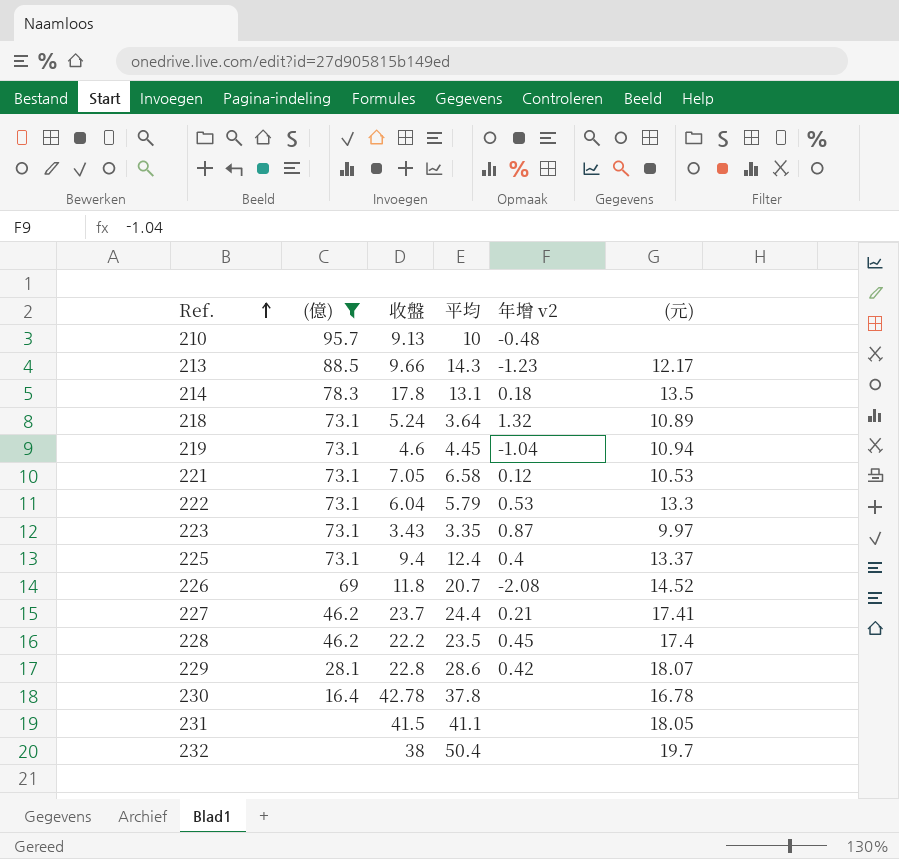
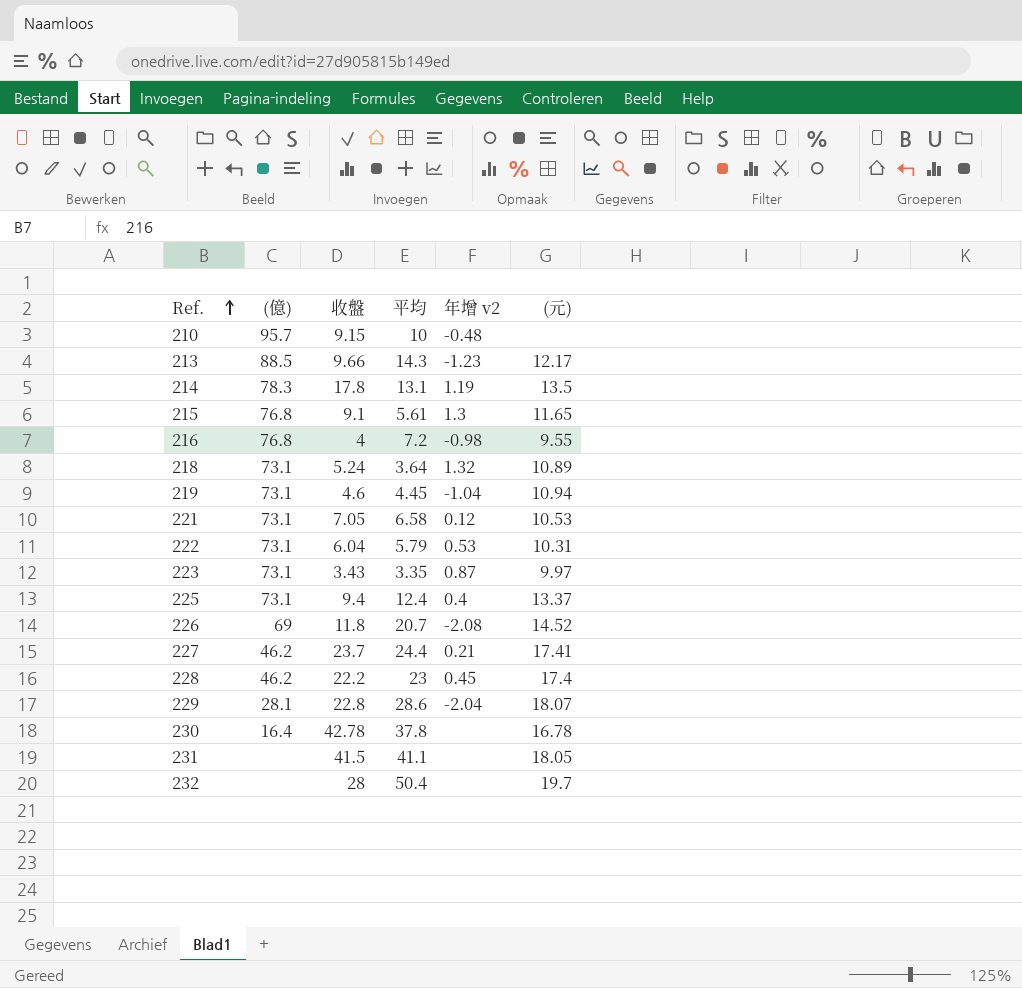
filter: (億) != 76.8 -> none
210 | 收盤: 9.13 -> 9.15
214 | 年增 v2: 0.18 -> 1.19
222 | (元): 13.3 -> 10.31
228 | 平均: 23.5 -> 23
229 | 年增 v2: 0.42 -> -2.04
232 | 收盤: 38 -> 28

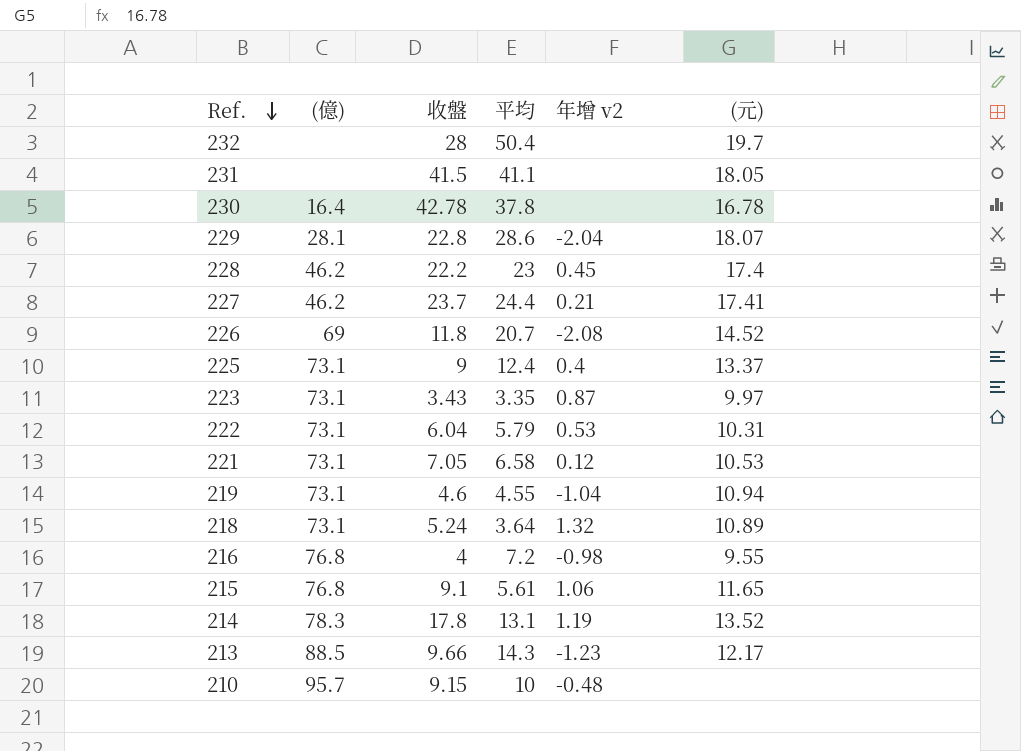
row order: Ref. ascending -> Ref. descending
225 | 收盤: 9.4 -> 9
219 | 平均: 4.45 -> 4.55
215 | 年增 v2: 1.3 -> 1.06
214 | (元): 13.5 -> 13.52

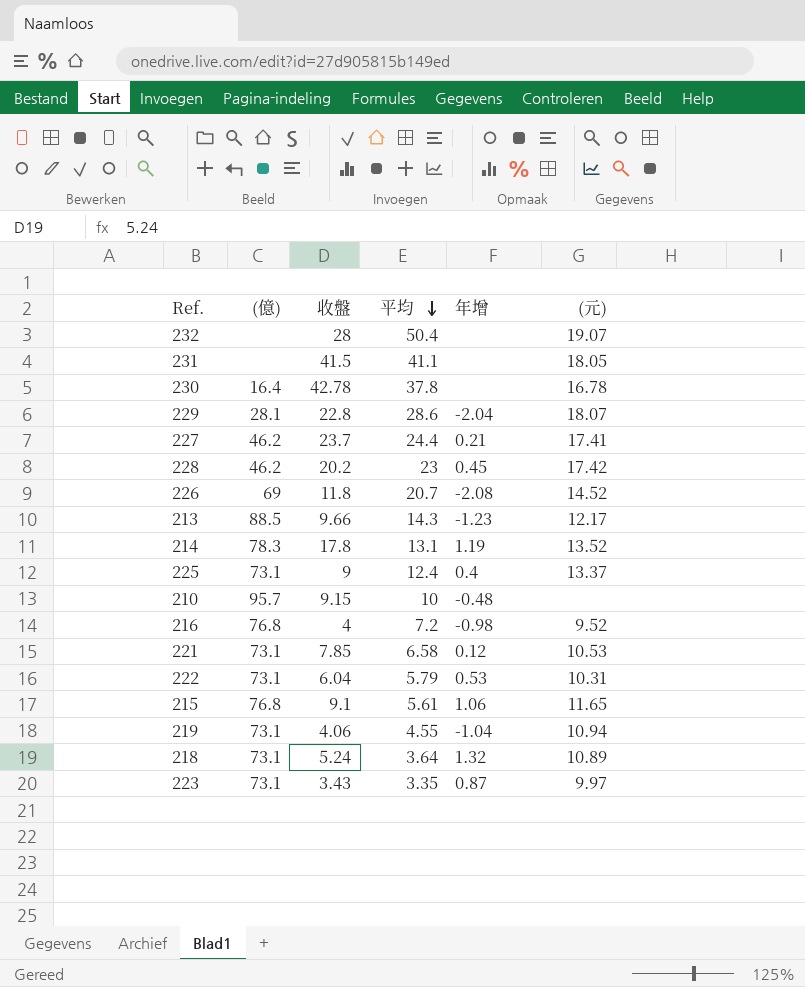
row order: Ref. descending -> 平均 descending
column name: 年增 v2 -> 年增
232 | (元): 19.7 -> 19.07
228 | 收盤: 22.2 -> 20.2
228 | (元): 17.4 -> 17.42
216 | (元): 9.55 -> 9.52
221 | 收盤: 7.05 -> 7.85
219 | 收盤: 4.6 -> 4.06

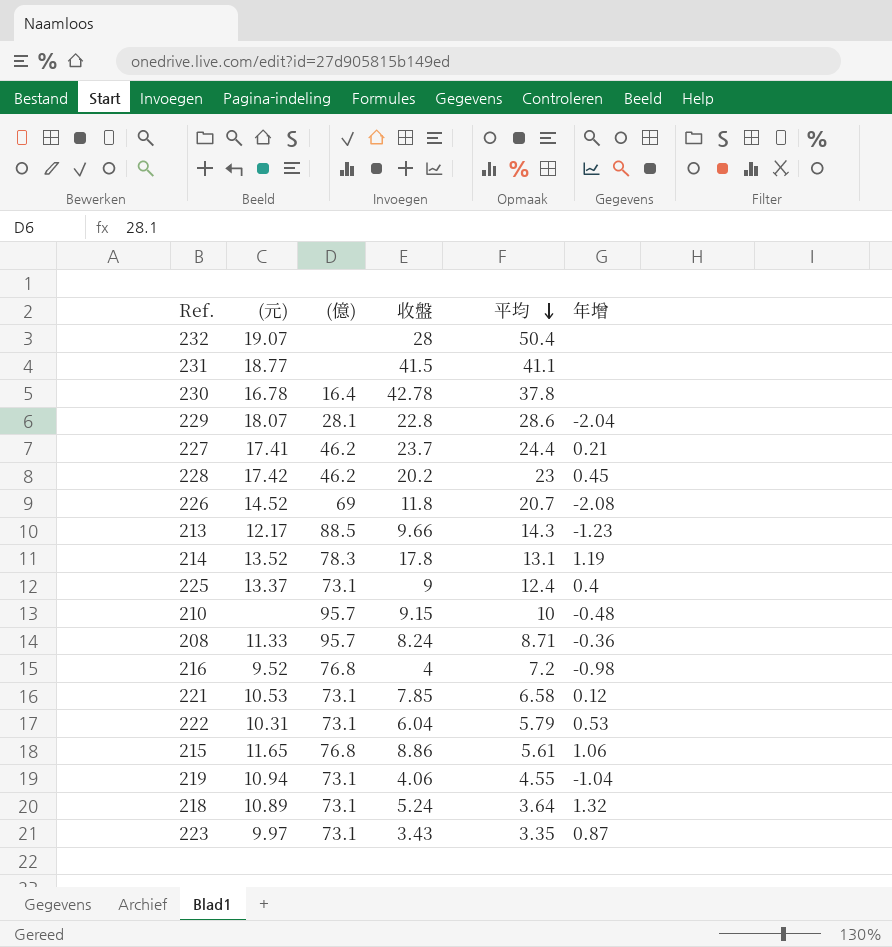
column (元) | position: 6 -> 2
231 | (元): 18.05 -> 18.77
row 208: none -> 11.33 | 95.7 | 8.24 | 8.71 | -0.36
215 | 收盤: 9.1 -> 8.86

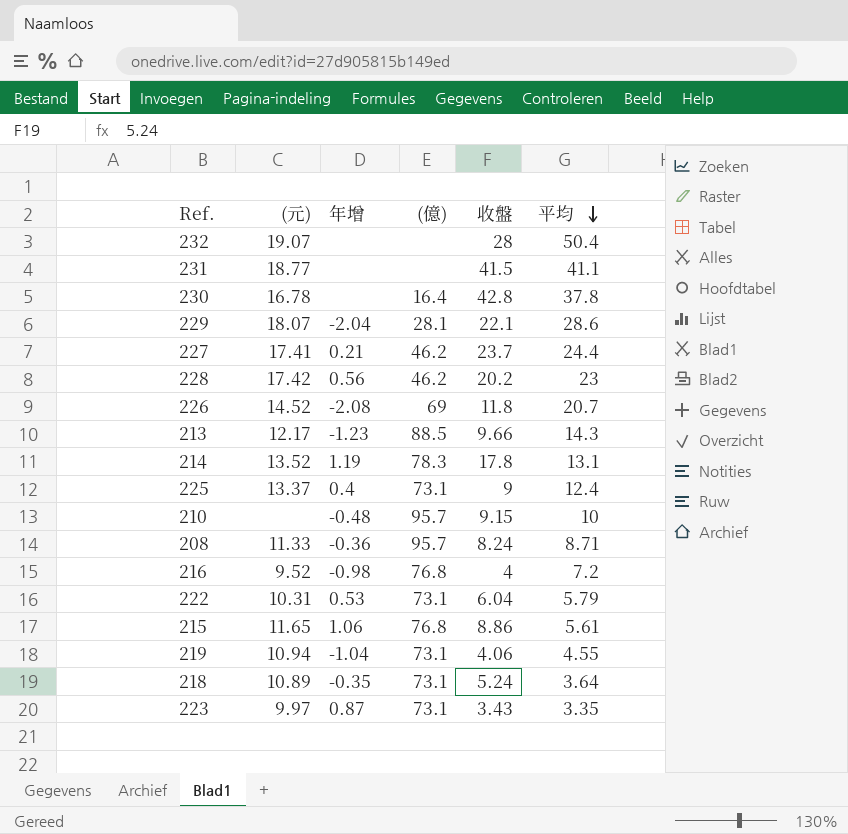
column 年增 | position: 6 -> 3
row 221: 10.53 | 73.1 | 7.85 | 6.58 | 0.12 -> none
230 | 收盤: 42.78 -> 42.8
229 | 收盤: 22.8 -> 22.1
228 | 年增: 0.45 -> 0.56
218 | 年增: 1.32 -> -0.35

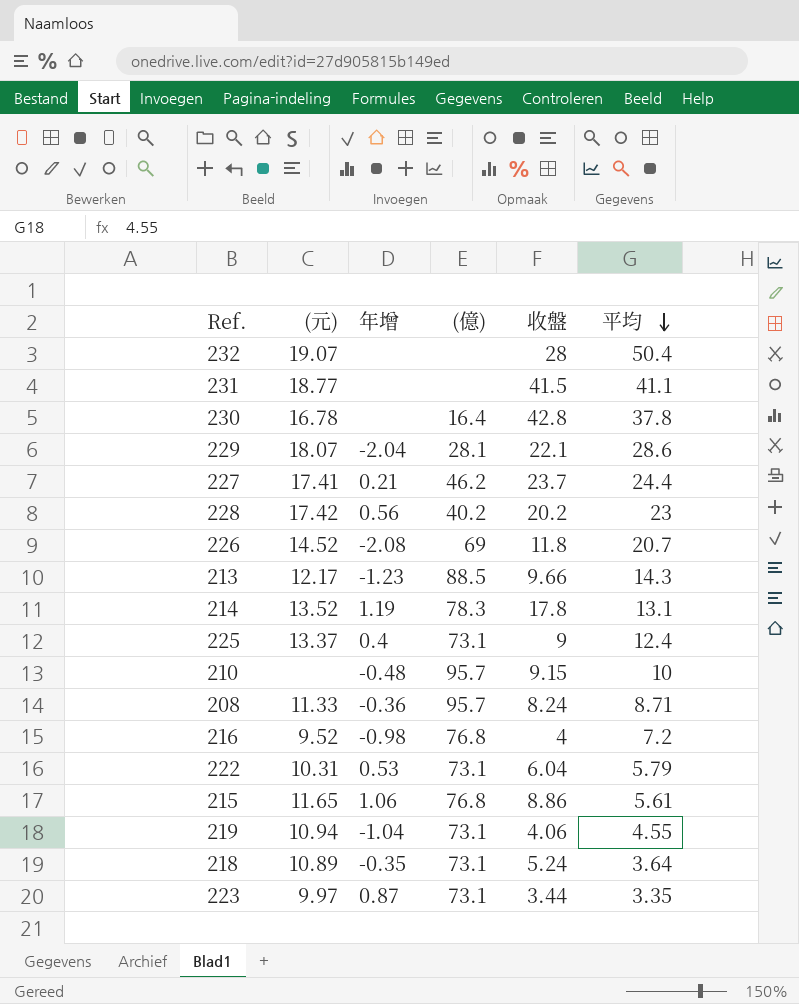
228 | (億): 46.2 -> 40.2
223 | 收盤: 3.43 -> 3.44

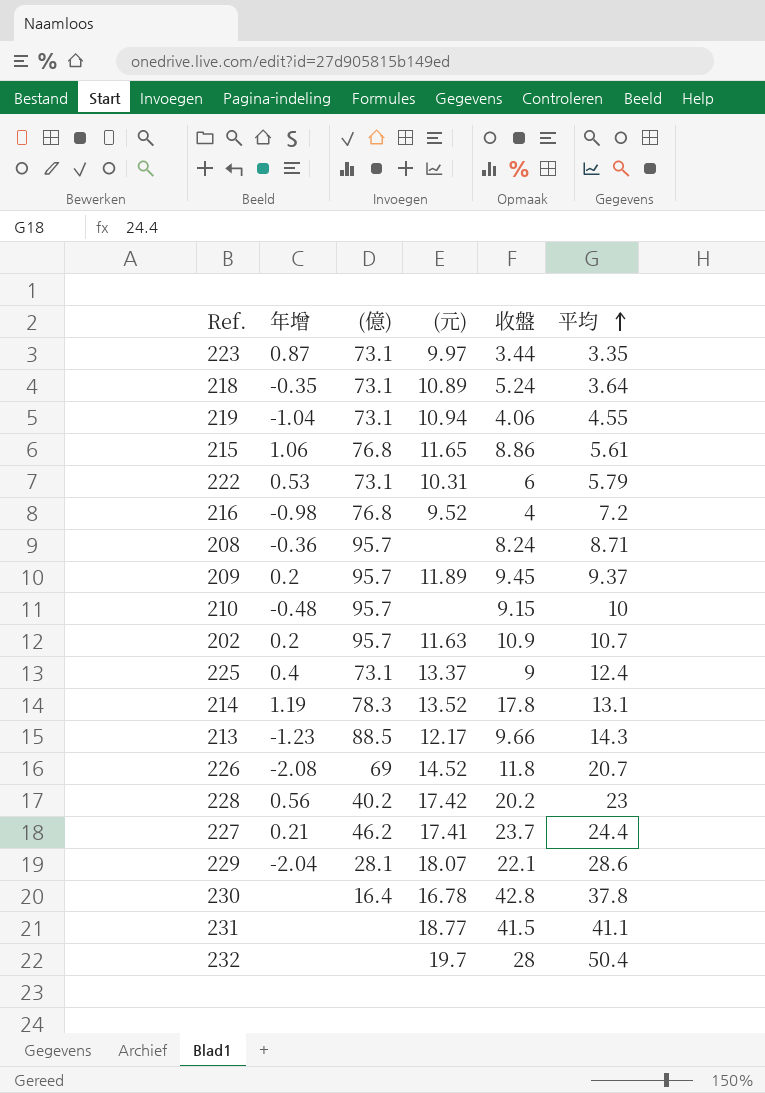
row order: 平均 descending -> 平均 ascending
column (元) | position: 2 -> 4
222 | 收盤: 6.04 -> 6
208 | (元): 11.33 -> none
row 209: none -> 0.2 | 95.7 | 11.89 | 9.45 | 9.37
row 202: none -> 0.2 | 95.7 | 11.63 | 10.9 | 10.7
232 | (元): 19.07 -> 19.7

